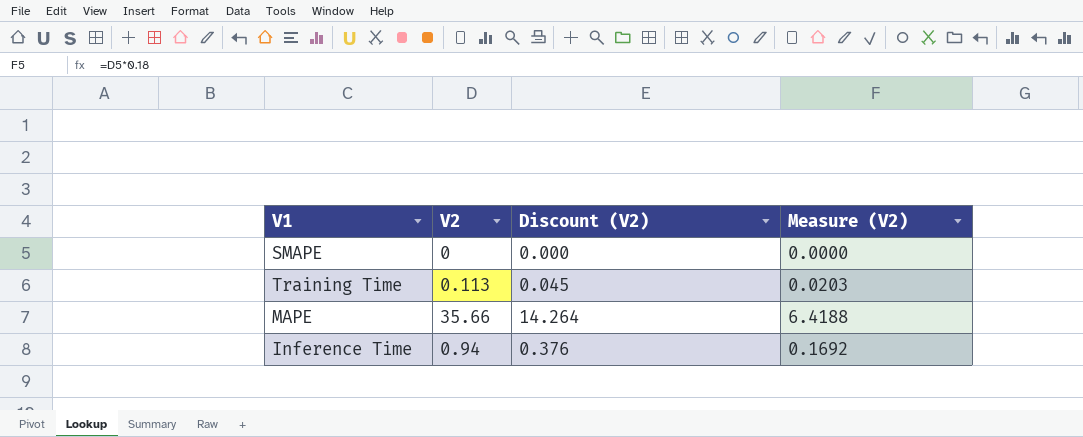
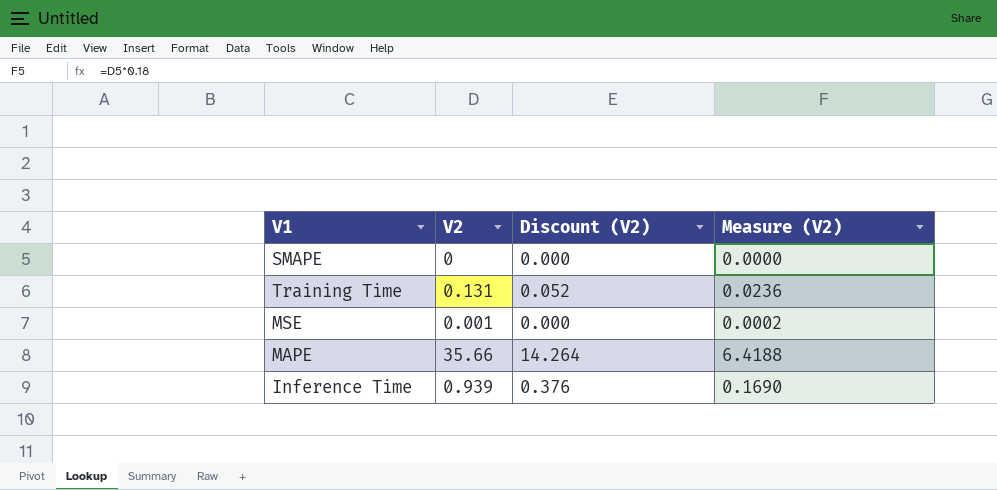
Training Time | V2: 0.113 -> 0.131
Training Time | Discount (V2): 0.045 -> 0.052
Training Time | Measure (V2): 0.0203 -> 0.0236
row MSE: none -> 0.001 | 0.000 | 0.0002
Inference Time | V2: 0.94 -> 0.939
Inference Time | Measure (V2): 0.1692 -> 0.1690

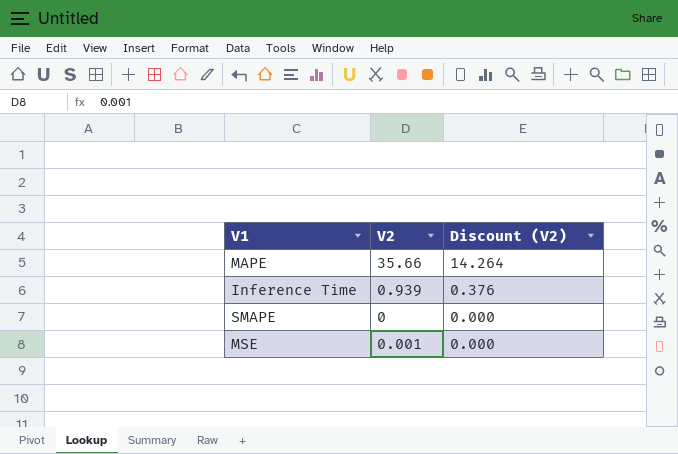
row order: none -> Discount (V2) descending
column Measure (V2) | formula: [V2] * 0.18 -> none
row Training Time: 0.131 | 0.052 | 0.0236 -> none

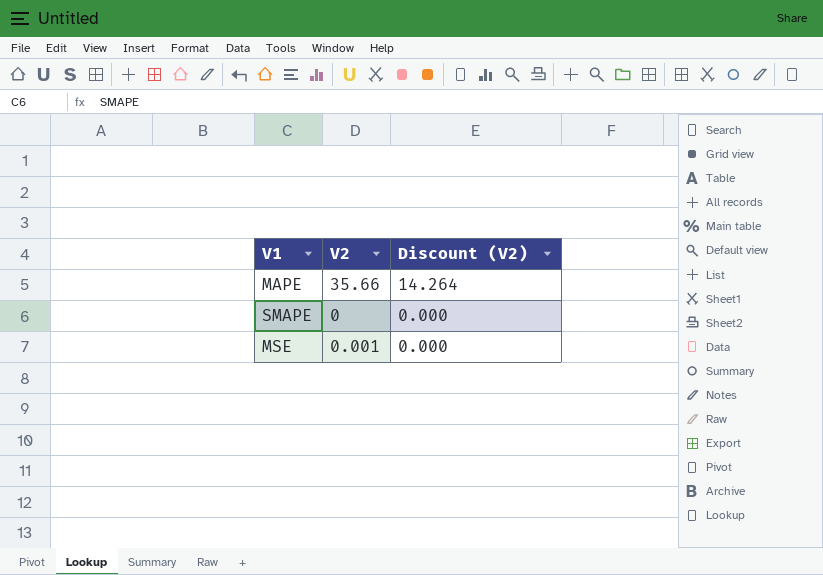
row Inference Time: 0.939 | 0.376 -> none

